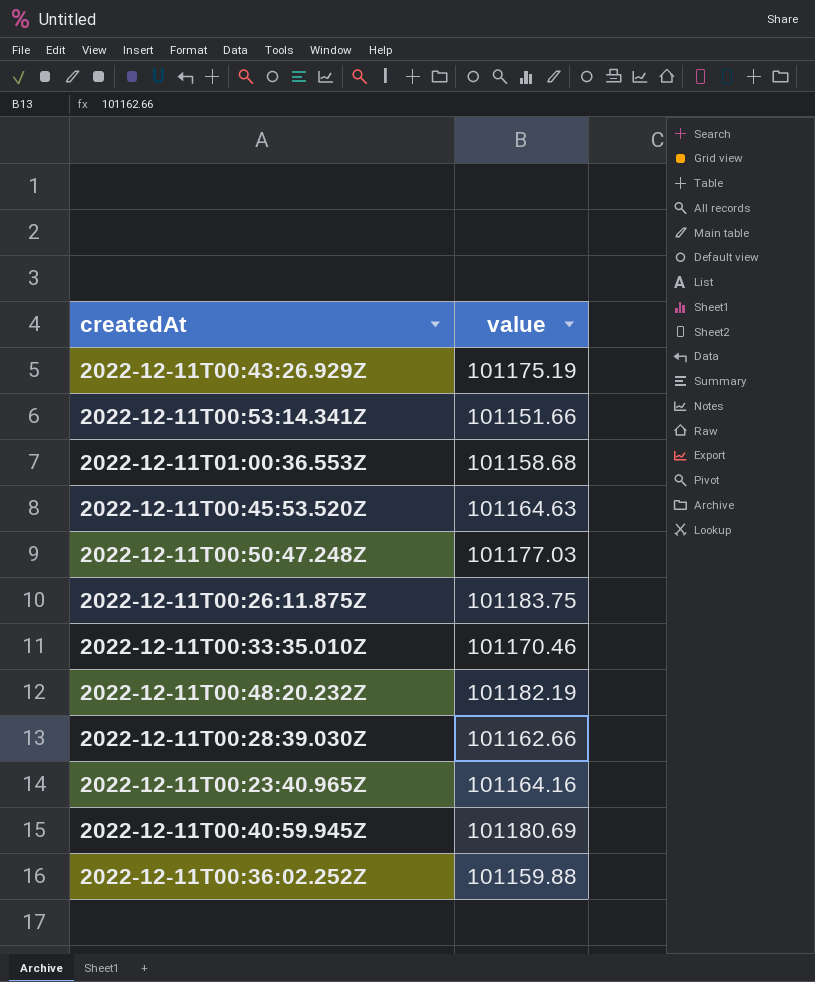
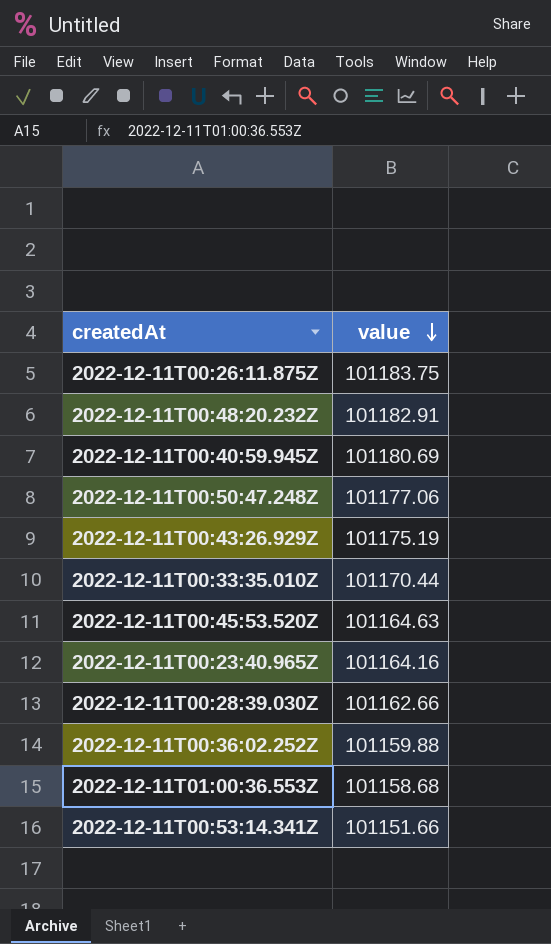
row order: none -> value descending
2022-12-11T00:48:20.232Z | value: 101182.19 -> 101182.91
2022-12-11T00:50:47.248Z | value: 101177.03 -> 101177.06
2022-12-11T00:33:35.010Z | value: 101170.46 -> 101170.44

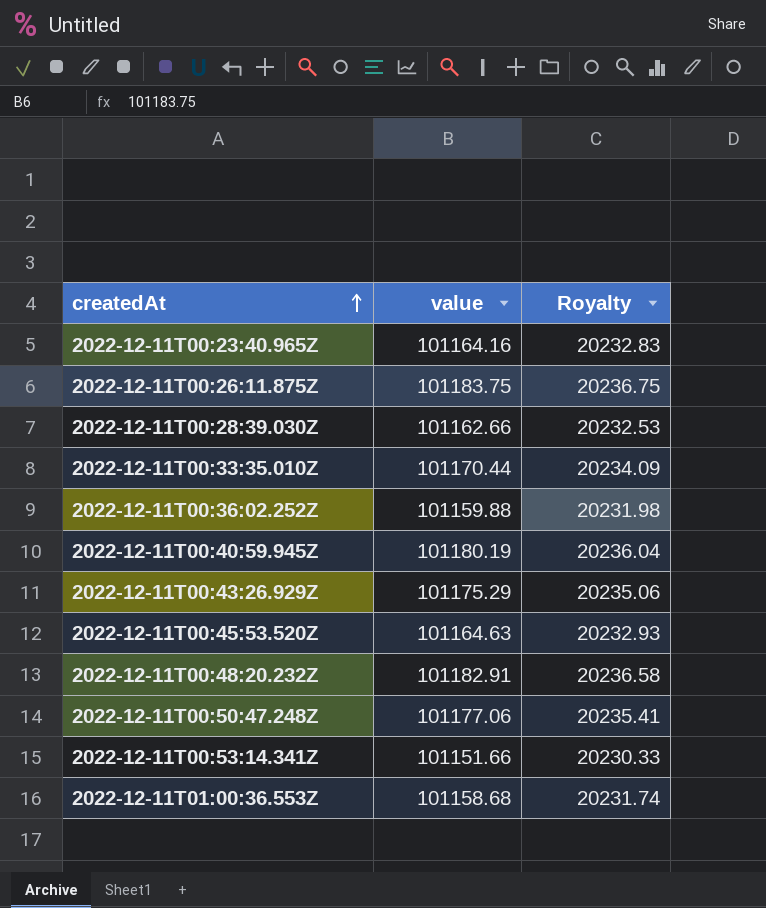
row order: value descending -> createdAt ascending
column Royalty | formula: none -> [value] * 0.2
2022-12-11T00:40:59.945Z | value: 101180.69 -> 101180.19
2022-12-11T00:43:26.929Z | value: 101175.19 -> 101175.29

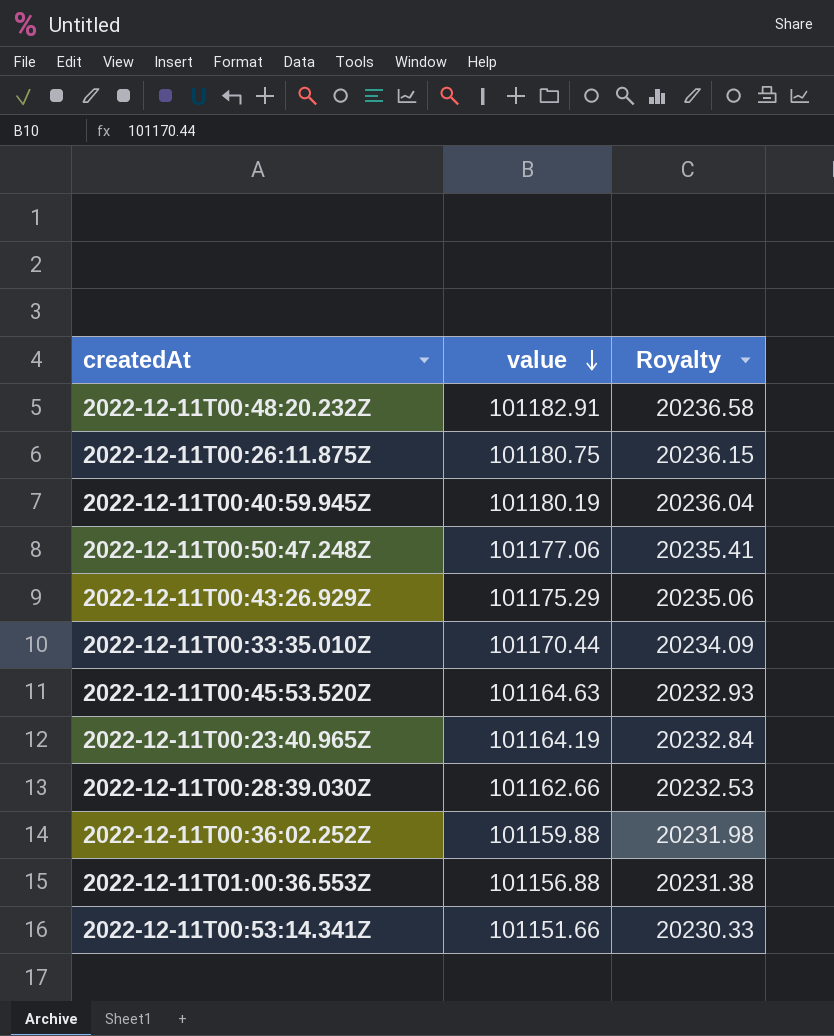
row order: createdAt ascending -> value descending
2022-12-11T00:26:11.875Z | value: 101183.75 -> 101180.75
2022-12-11T00:26:11.875Z | Royalty: 20236.75 -> 20236.15
2022-12-11T00:23:40.965Z | value: 101164.16 -> 101164.19
2022-12-11T00:23:40.965Z | Royalty: 20232.83 -> 20232.84
2022-12-11T01:00:36.553Z | value: 101158.68 -> 101156.88
2022-12-11T01:00:36.553Z | Royalty: 20231.74 -> 20231.38

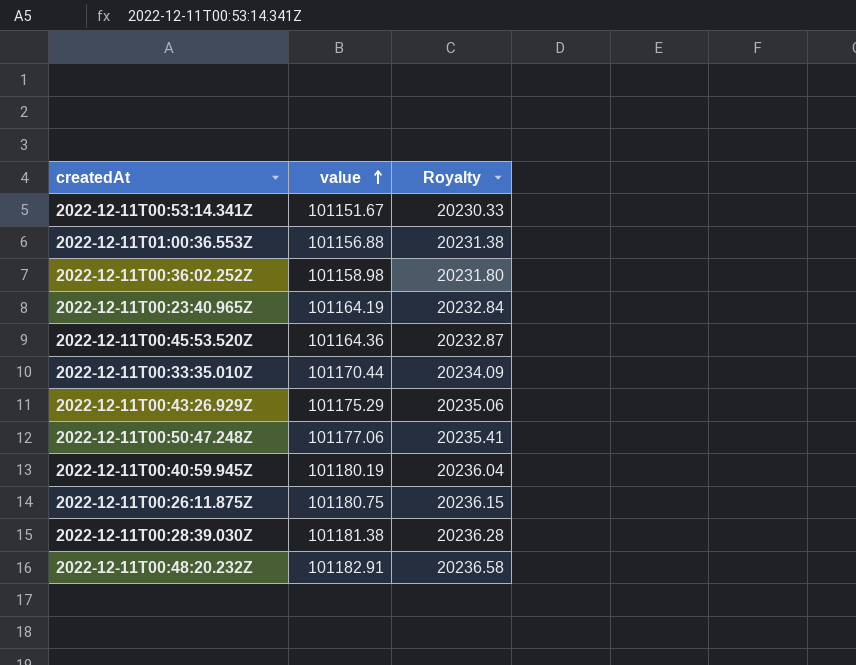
row order: value descending -> value ascending
2022-12-11T00:53:14.341Z | value: 101151.66 -> 101151.67
2022-12-11T00:36:02.252Z | value: 101159.88 -> 101158.98
2022-12-11T00:36:02.252Z | Royalty: 20231.98 -> 20231.80
2022-12-11T00:45:53.520Z | value: 101164.63 -> 101164.36
2022-12-11T00:45:53.520Z | Royalty: 20232.93 -> 20232.87
2022-12-11T00:28:39.030Z | value: 101162.66 -> 101181.38
2022-12-11T00:28:39.030Z | Royalty: 20232.53 -> 20236.28

